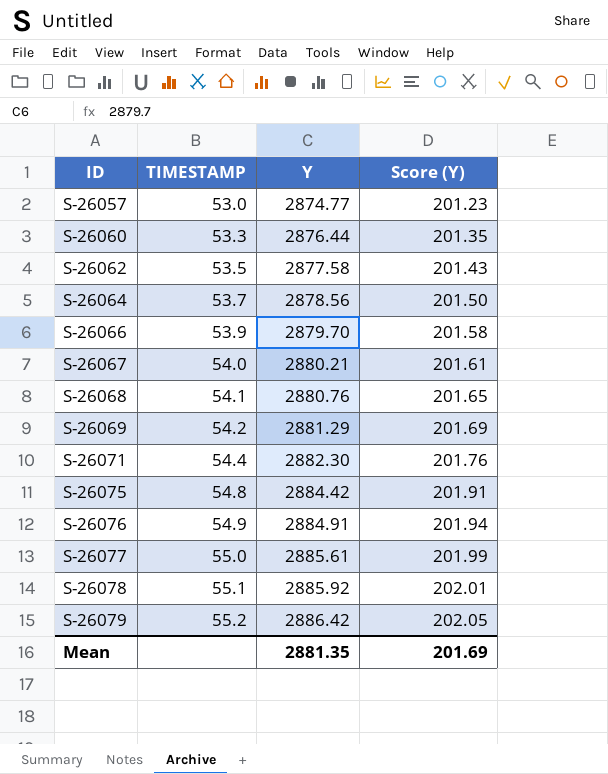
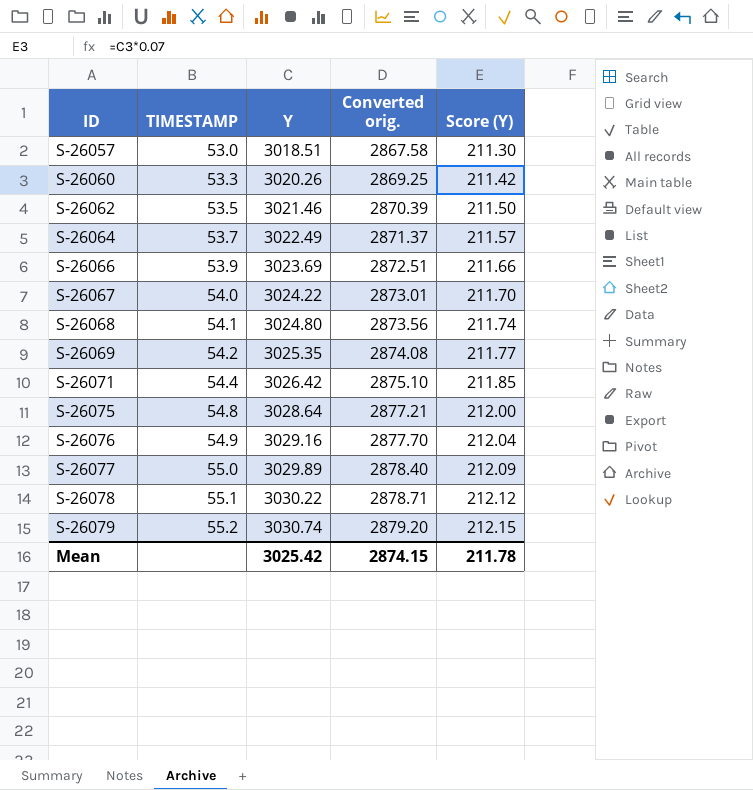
column Converted orig. | formula: none -> [Y] * 0.95
S-26057 | Y: 2874.77 -> 3018.51
S-26057 | Score (Y): 201.23 -> 211.30
S-26060 | Y: 2876.44 -> 3020.26
S-26060 | Score (Y): 201.35 -> 211.42
S-26062 | Y: 2877.58 -> 3021.46
S-26062 | Score (Y): 201.43 -> 211.50
S-26064 | Y: 2878.56 -> 3022.49
S-26064 | Score (Y): 201.50 -> 211.57
S-26066 | Y: 2879.70 -> 3023.69
S-26066 | Score (Y): 201.58 -> 211.66
S-26067 | Y: 2880.21 -> 3024.22
S-26067 | Score (Y): 201.61 -> 211.70
S-26068 | Y: 2880.76 -> 3024.80
S-26068 | Score (Y): 201.65 -> 211.74
S-26069 | Y: 2881.29 -> 3025.35
S-26069 | Score (Y): 201.69 -> 211.77
S-26071 | Y: 2882.30 -> 3026.42
S-26071 | Score (Y): 201.76 -> 211.85
S-26075 | Y: 2884.42 -> 3028.64
S-26075 | Score (Y): 201.91 -> 212.00
S-26076 | Y: 2884.91 -> 3029.16
S-26076 | Score (Y): 201.94 -> 212.04
S-26077 | Y: 2885.61 -> 3029.89
S-26077 | Score (Y): 201.99 -> 212.09
S-26078 | Y: 2885.92 -> 3030.22
S-26078 | Score (Y): 202.01 -> 212.12
S-26079 | Y: 2886.42 -> 3030.74
S-26079 | Score (Y): 202.05 -> 212.15
Mean | Y: 2881.35 -> 3025.42
Mean | Score (Y): 201.69 -> 211.78

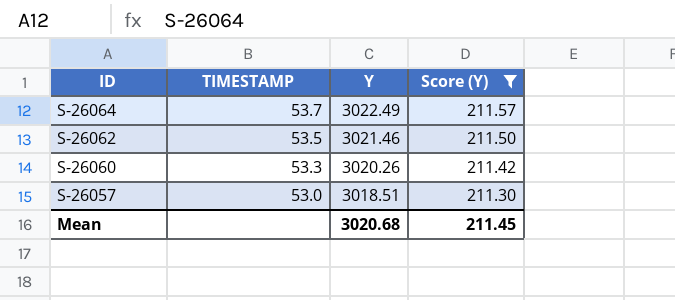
filter: none -> Score (Y) <= 211.57
row order: ID ascending -> ID descending
column Converted orig. | formula: [Y] * 0.95 -> none
Mean | Y: 3025.42 -> 3020.68
Mean | Score (Y): 211.78 -> 211.45

